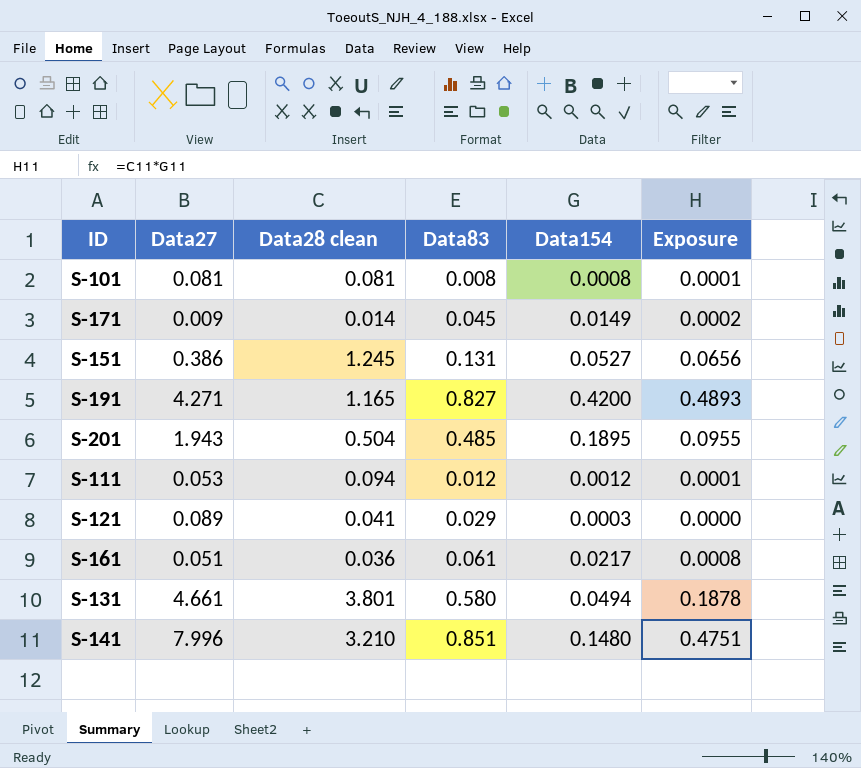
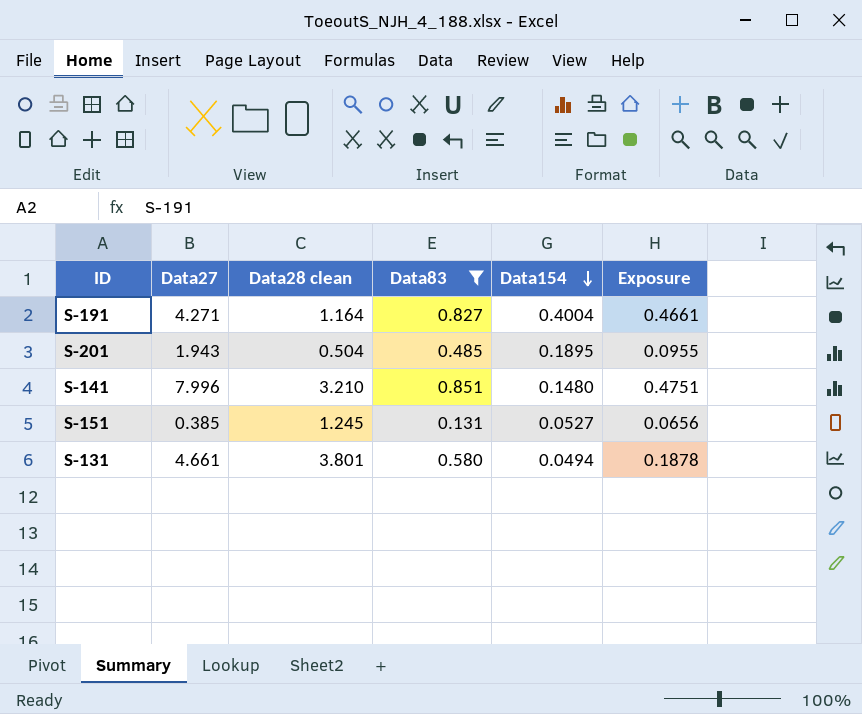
filter: none -> Data83 >= 0.131
row order: none -> Data154 descending
S-191 | Data28 clean: 1.165 -> 1.164
S-191 | Data154: 0.4200 -> 0.4004
S-191 | Exposure: 0.4893 -> 0.4661
S-151 | Data27: 0.386 -> 0.385

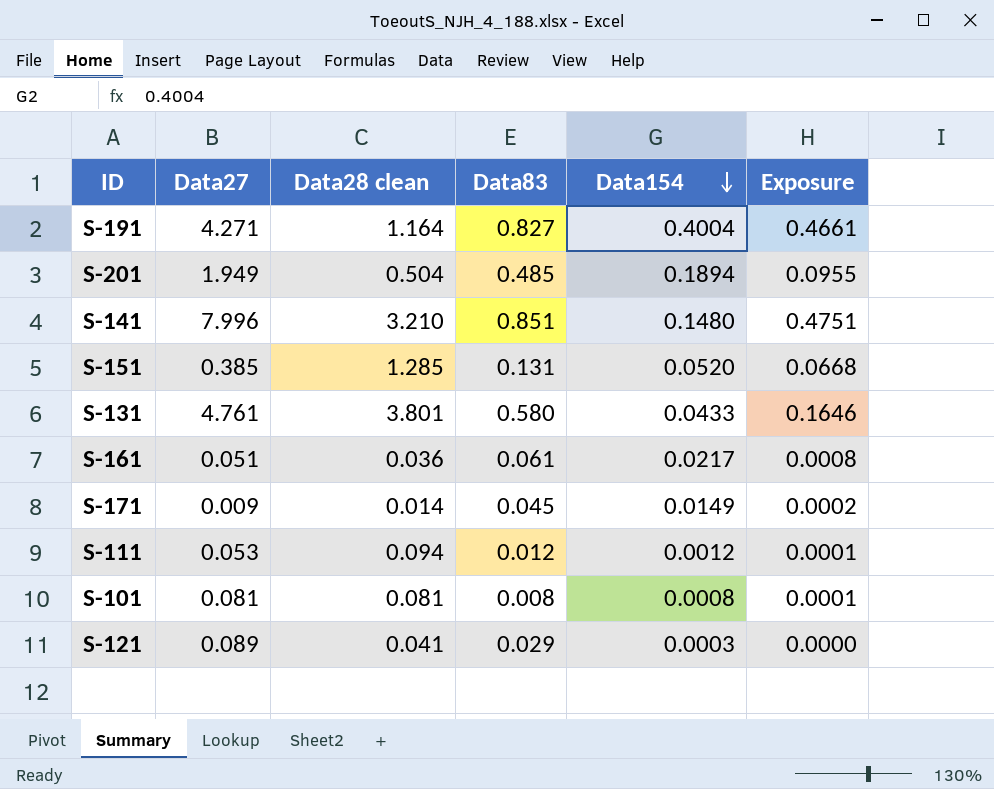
filter: Data83 >= 0.131 -> none
S-201 | Data27: 1.943 -> 1.949
S-201 | Data154: 0.1895 -> 0.1894
S-151 | Data28 clean: 1.245 -> 1.285
S-151 | Data154: 0.0527 -> 0.0520
S-151 | Exposure: 0.0656 -> 0.0668
S-131 | Data27: 4.661 -> 4.761
S-131 | Data154: 0.0494 -> 0.0433
S-131 | Exposure: 0.1878 -> 0.1646

